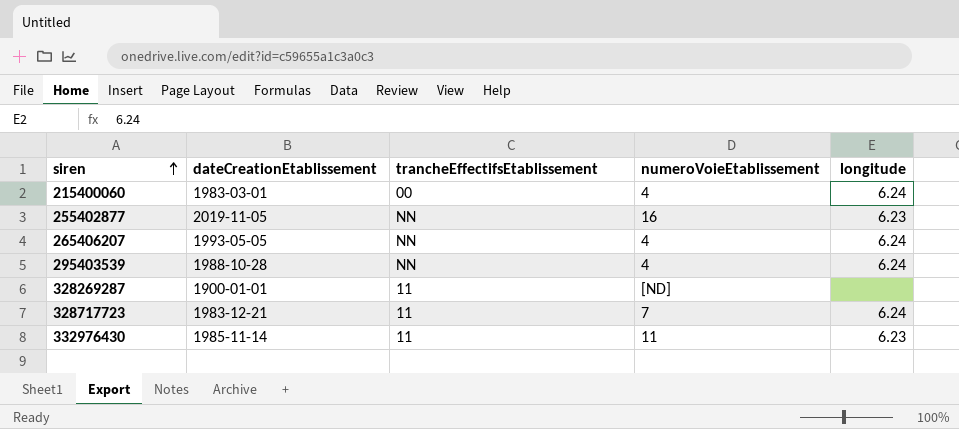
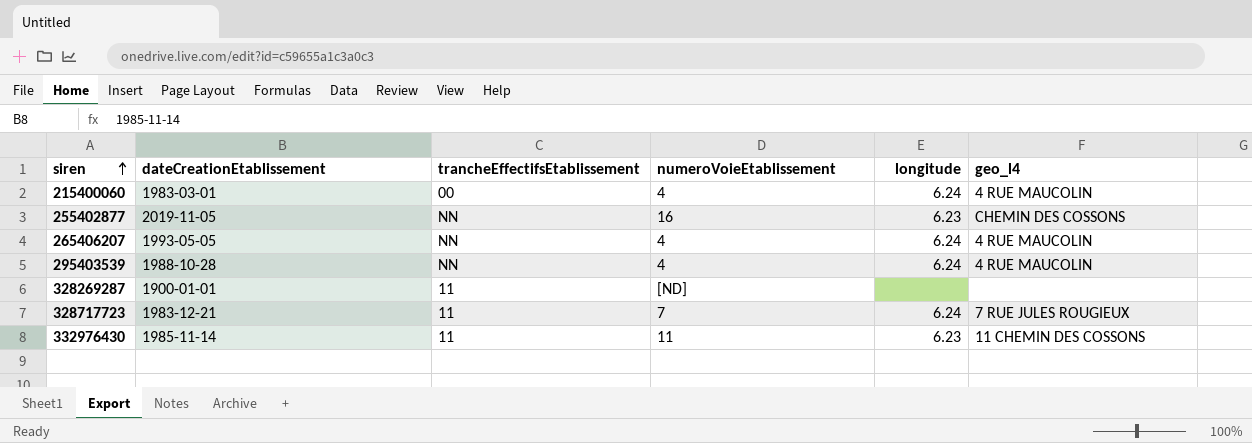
column geo_l4 | position: none -> 6

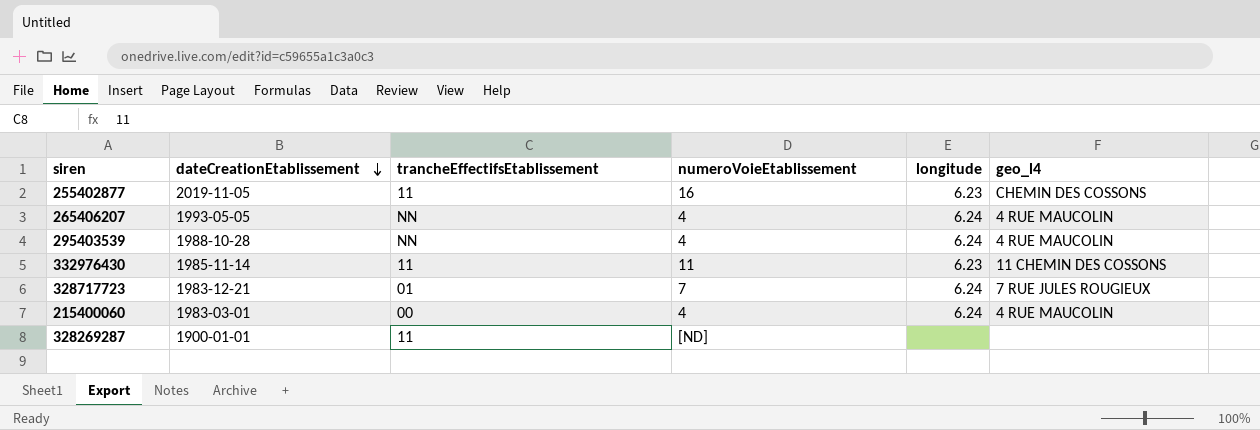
row order: siren ascending -> dateCreationEtablissement descending
255402877 | trancheEffectifsEtablissement: NN -> 11
328717723 | trancheEffectifsEtablissement: 11 -> 01

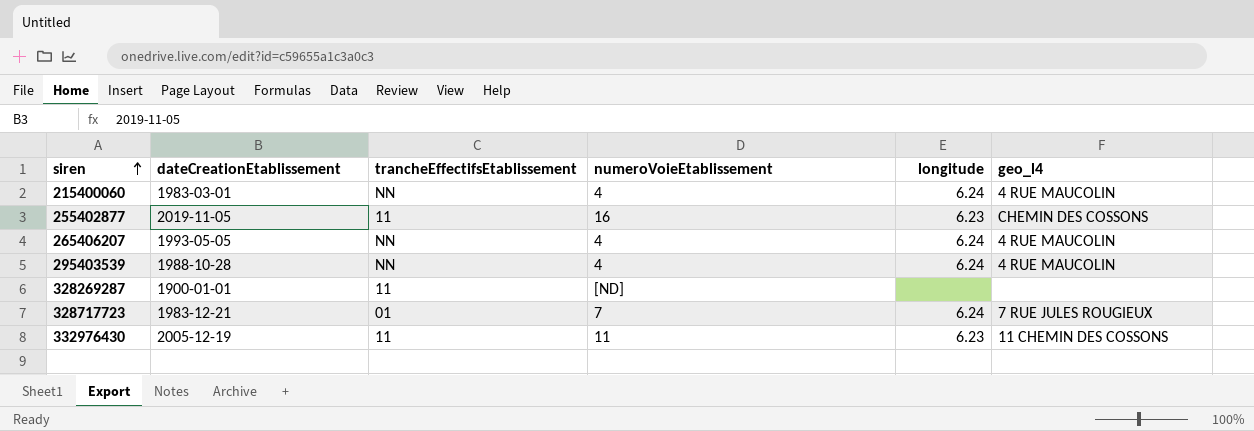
row order: dateCreationEtablissement descending -> siren ascending
215400060 | trancheEffectifsEtablissement: 00 -> NN
332976430 | dateCreationEtablissement: 1985-11-14 -> 2005-12-19

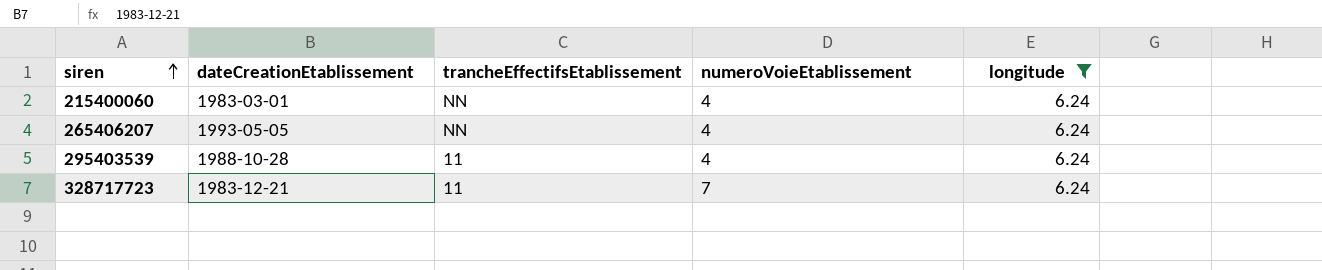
filter: none -> longitude = 6.24
column geo_l4 | position: 6 -> none
295403539 | trancheEffectifsEtablissement: NN -> 11
328717723 | trancheEffectifsEtablissement: 01 -> 11

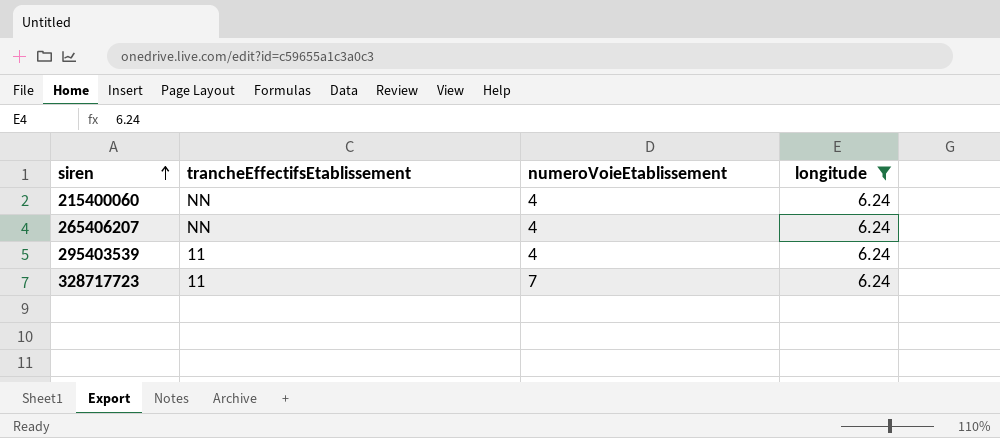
column dateCreationEtablissement | position: 2 -> none

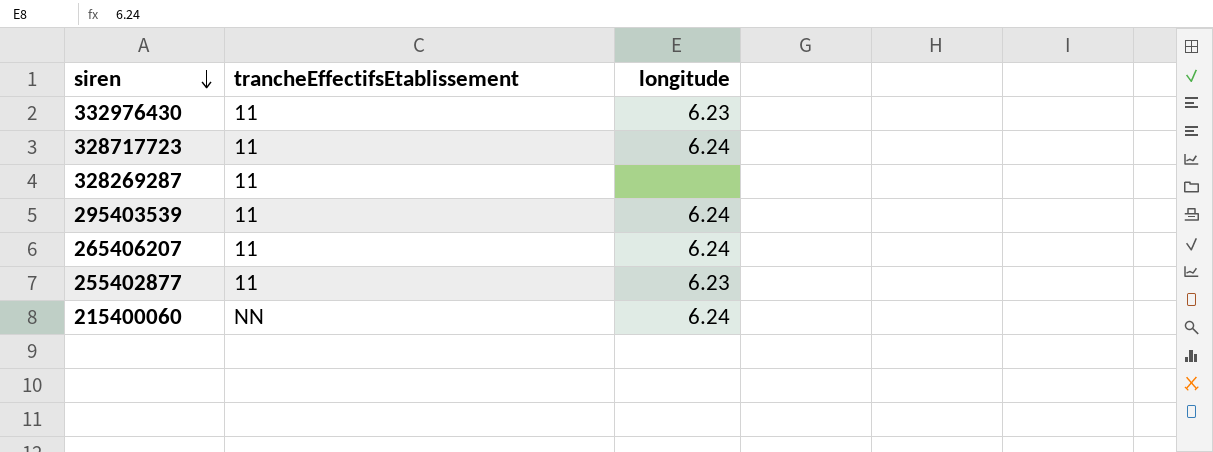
filter: longitude = 6.24 -> none
row order: siren ascending -> siren descending
column numeroVoieEtablissement | position: 3 -> none
265406207 | trancheEffectifsEtablissement: NN -> 11

